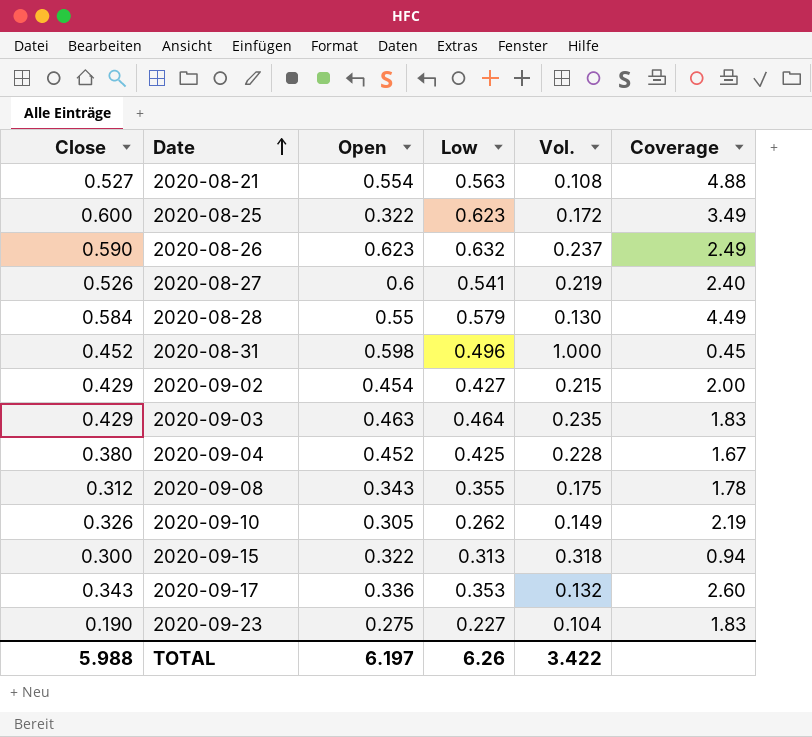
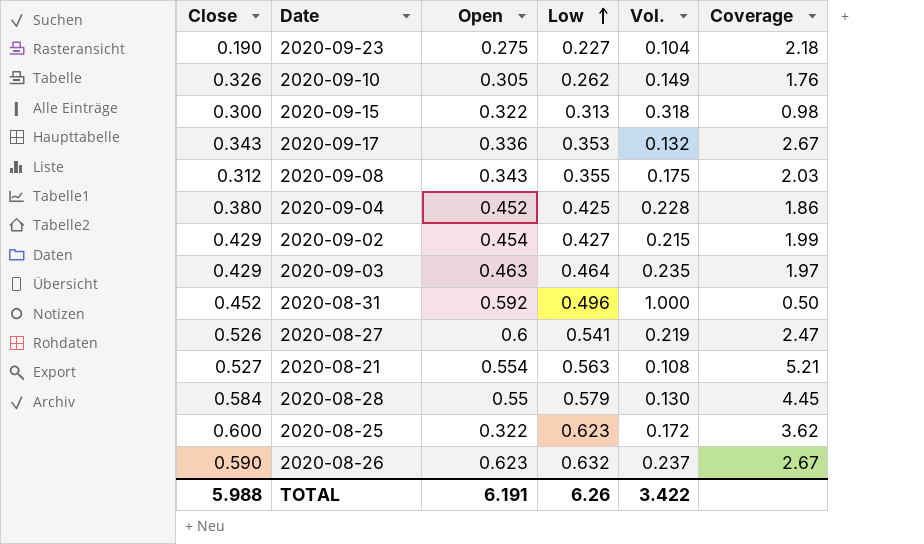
row order: Date ascending -> Low ascending
column Coverage | formula: [Close] / [Vol.] -> [Low] / [Vol.]
2020-08-31 | Open: 0.598 -> 0.592
TOTAL | Open: 6.197 -> 6.191

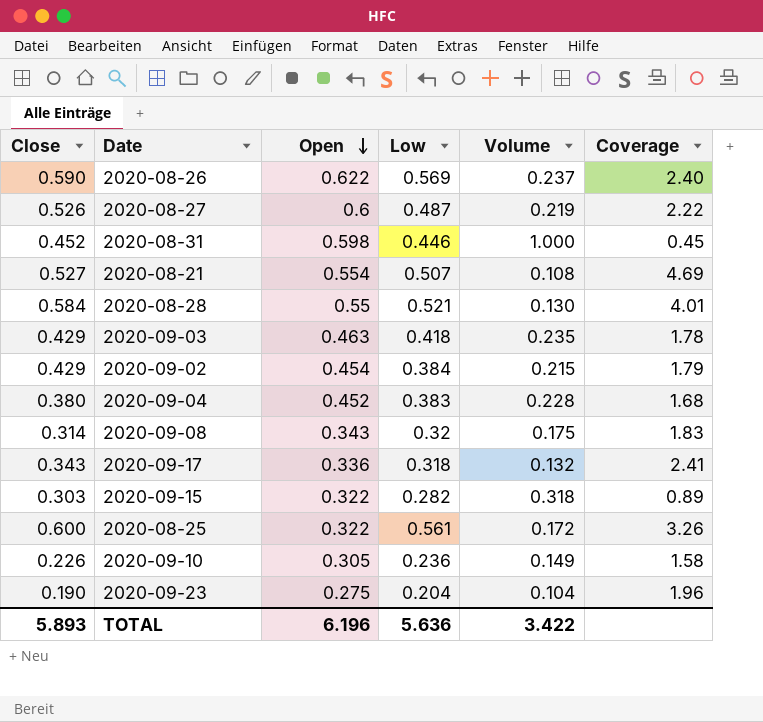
row order: Low ascending -> Open descending
column name: Vol. -> Volume
2020-08-26 | Open: 0.623 -> 0.622
2020-08-26 | Low: 0.632 -> 0.569
2020-08-26 | Coverage: 2.67 -> 2.40
2020-08-27 | Low: 0.541 -> 0.487
2020-08-27 | Coverage: 2.47 -> 2.22
2020-08-31 | Open: 0.592 -> 0.598
2020-08-31 | Low: 0.496 -> 0.446
2020-08-31 | Coverage: 0.50 -> 0.45
2020-08-21 | Low: 0.563 -> 0.507
2020-08-21 | Coverage: 5.21 -> 4.69
2020-08-28 | Low: 0.579 -> 0.521
2020-08-28 | Coverage: 4.45 -> 4.01
2020-09-03 | Low: 0.464 -> 0.418
2020-09-03 | Coverage: 1.97 -> 1.78
2020-09-02 | Low: 0.427 -> 0.384
2020-09-02 | Coverage: 1.99 -> 1.79
2020-09-04 | Low: 0.425 -> 0.383
2020-09-04 | Coverage: 1.86 -> 1.68
2020-09-08 | Close: 0.312 -> 0.314
2020-09-08 | Low: 0.355 -> 0.32
2020-09-08 | Coverage: 2.03 -> 1.83
2020-09-17 | Low: 0.353 -> 0.318
2020-09-17 | Coverage: 2.67 -> 2.41
2020-09-15 | Close: 0.300 -> 0.303
2020-09-15 | Low: 0.313 -> 0.282
2020-09-15 | Coverage: 0.98 -> 0.89
2020-08-25 | Low: 0.623 -> 0.561
2020-08-25 | Coverage: 3.62 -> 3.26
2020-09-10 | Close: 0.326 -> 0.226
2020-09-10 | Low: 0.262 -> 0.236
2020-09-10 | Coverage: 1.76 -> 1.58
2020-09-23 | Low: 0.227 -> 0.204
2020-09-23 | Coverage: 2.18 -> 1.96
TOTAL | Close: 5.988 -> 5.893
TOTAL | Open: 6.191 -> 6.196
TOTAL | Low: 6.26 -> 5.636

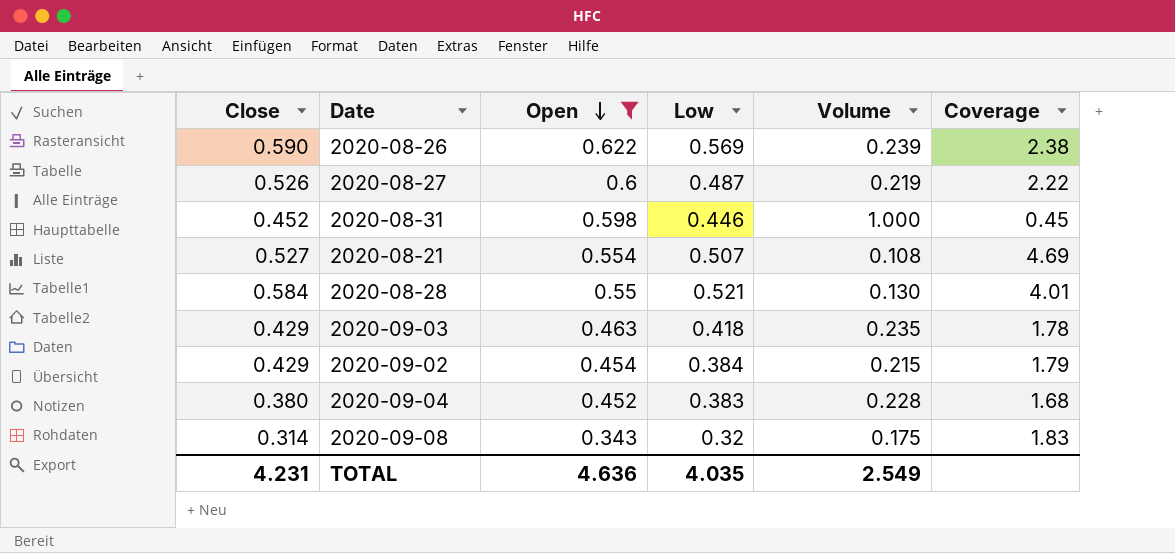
filter: none -> Open >= 0.343
2020-08-26 | Volume: 0.237 -> 0.239
2020-08-26 | Coverage: 2.40 -> 2.38
TOTAL | Close: 5.893 -> 4.231
TOTAL | Open: 6.196 -> 4.636
TOTAL | Low: 5.636 -> 4.035
TOTAL | Volume: 3.422 -> 2.549

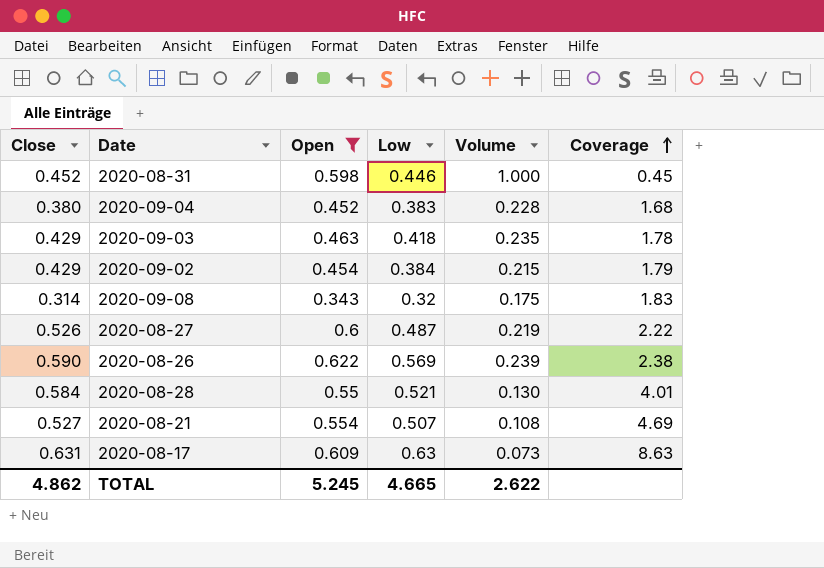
row order: Open descending -> Coverage ascending
row 2020-08-17: none -> 0.631 | 0.609 | 0.63 | 0.073 | 8.63
TOTAL | Close: 4.231 -> 4.862
TOTAL | Open: 4.636 -> 5.245
TOTAL | Low: 4.035 -> 4.665
TOTAL | Volume: 2.549 -> 2.622

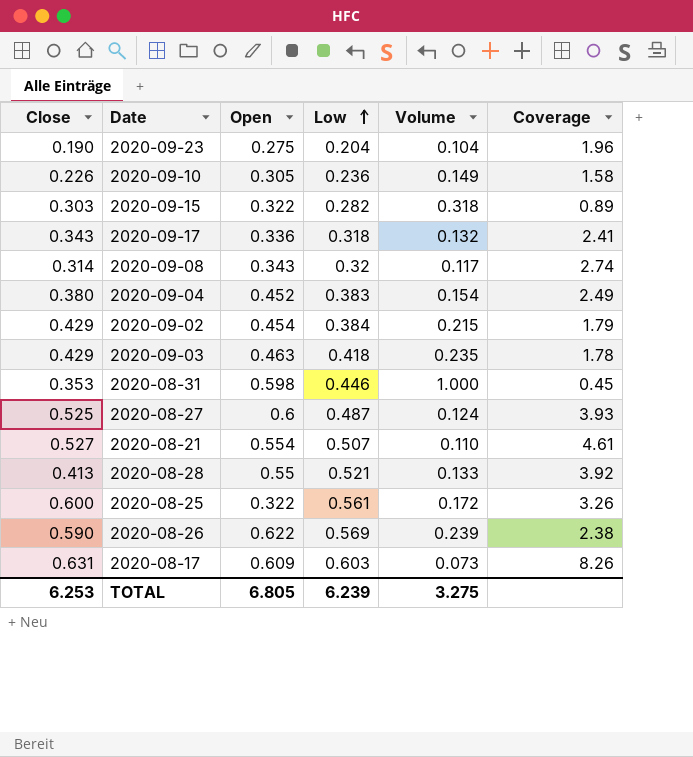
filter: Open >= 0.343 -> none
row order: Coverage ascending -> Low ascending
2020-09-08 | Volume: 0.175 -> 0.117
2020-09-08 | Coverage: 1.83 -> 2.74
2020-09-04 | Volume: 0.228 -> 0.154
2020-09-04 | Coverage: 1.68 -> 2.49
2020-08-31 | Close: 0.452 -> 0.353
2020-08-27 | Close: 0.526 -> 0.525
2020-08-27 | Volume: 0.219 -> 0.124
2020-08-27 | Coverage: 2.22 -> 3.93
2020-08-21 | Volume: 0.108 -> 0.110
2020-08-21 | Coverage: 4.69 -> 4.61
2020-08-28 | Close: 0.584 -> 0.413
2020-08-28 | Volume: 0.130 -> 0.133
2020-08-28 | Coverage: 4.01 -> 3.92
2020-08-17 | Low: 0.63 -> 0.603
2020-08-17 | Coverage: 8.63 -> 8.26
TOTAL | Close: 4.862 -> 6.253
TOTAL | Open: 5.245 -> 6.805
TOTAL | Low: 4.665 -> 6.239
TOTAL | Volume: 2.622 -> 3.275

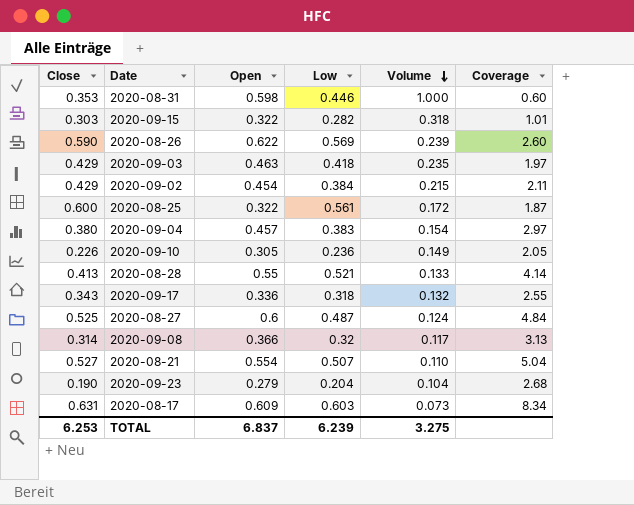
row order: Low ascending -> Volume descending
column Coverage | formula: [Low] / [Volume] -> [Open] / [Volume]
2020-09-04 | Open: 0.452 -> 0.457
2020-09-08 | Open: 0.343 -> 0.366
2020-09-23 | Open: 0.275 -> 0.279
TOTAL | Open: 6.805 -> 6.837

